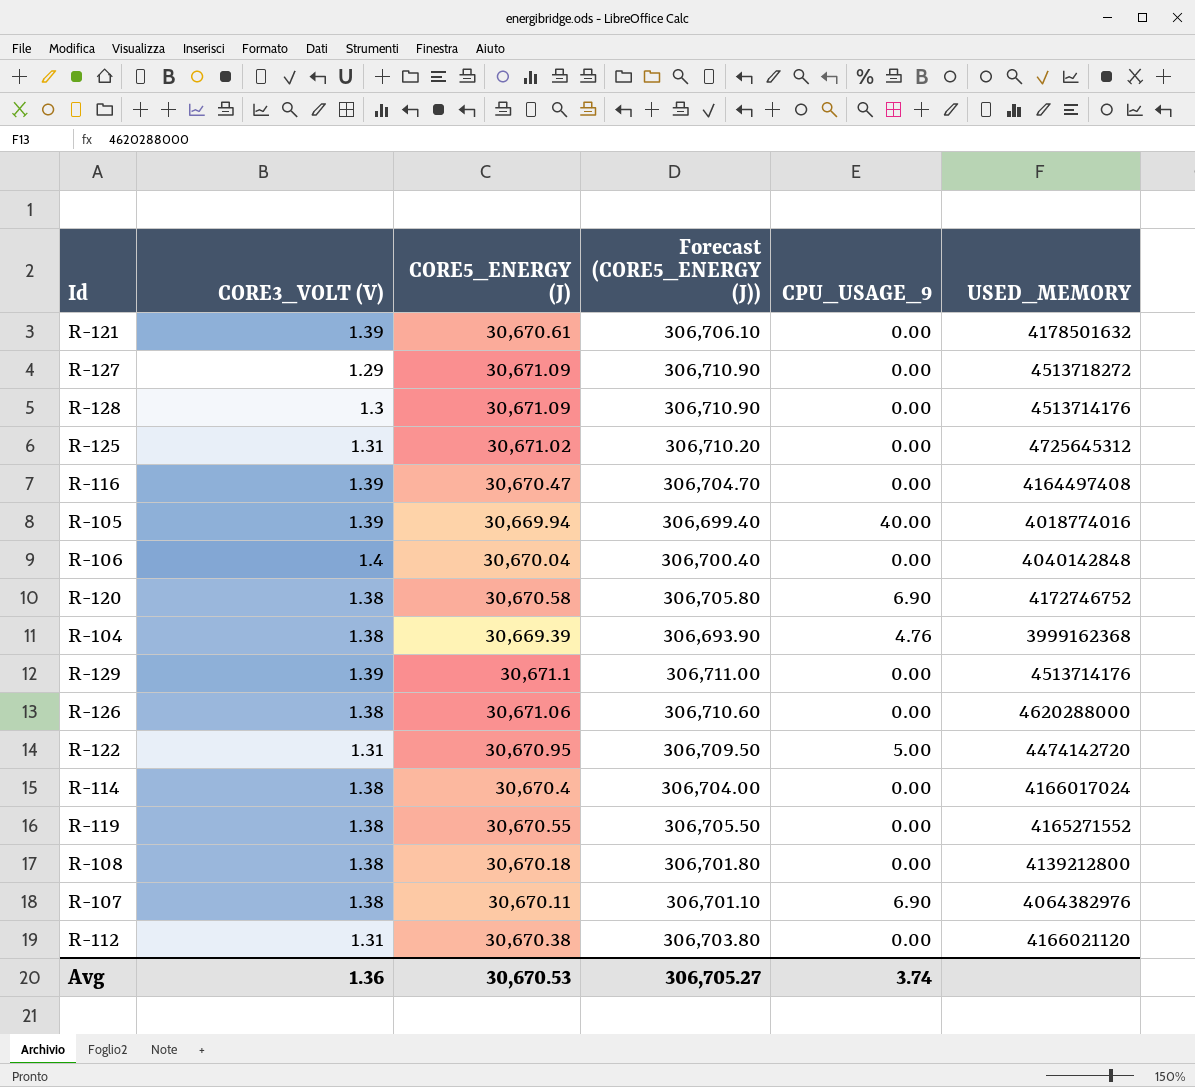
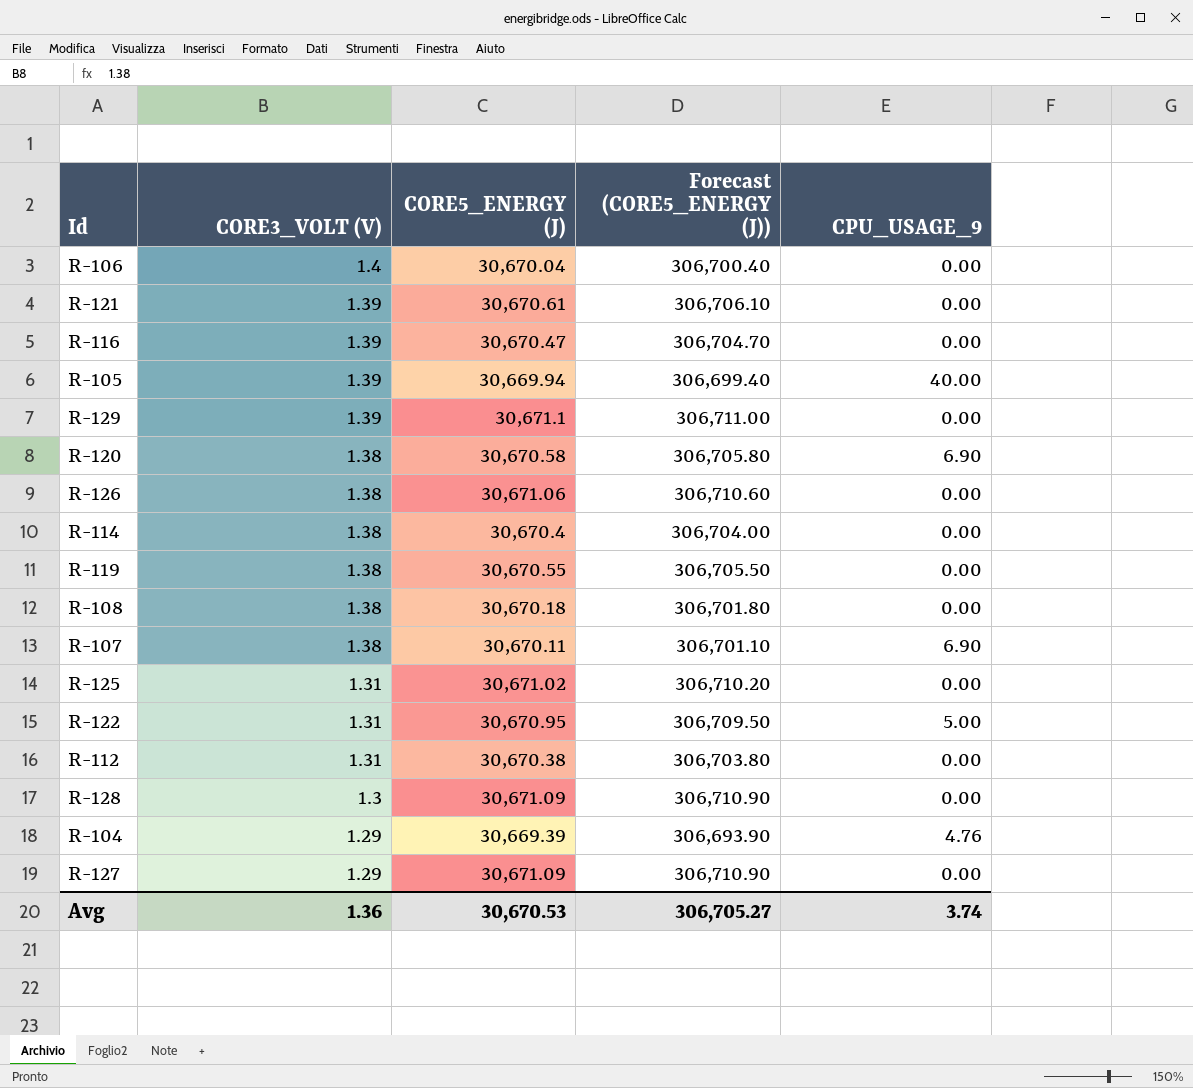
row order: none -> CORE3_VOLT (V) descending
column USED_MEMORY | position: 6 -> none
R-104 | CORE3_VOLT (V): 1.38 -> 1.29

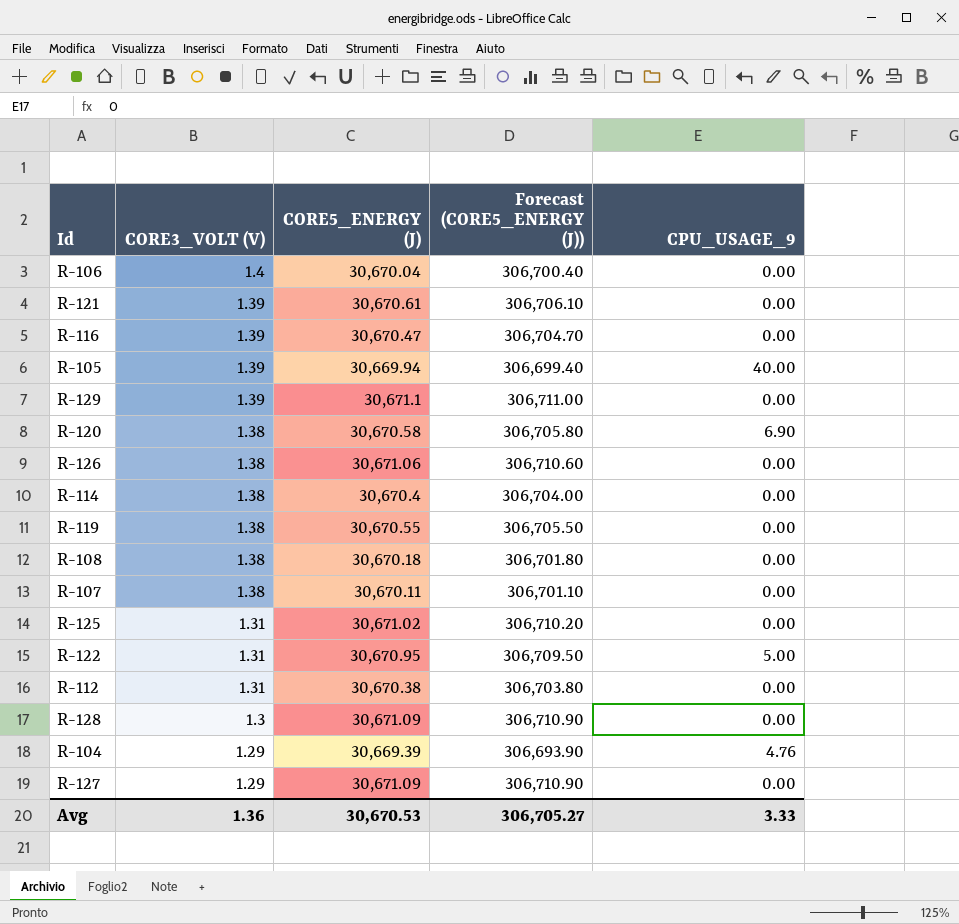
R-107 | CPU_USAGE_9: 6.90 -> 0.00
Avg | CPU_USAGE_9: 3.74 -> 3.33

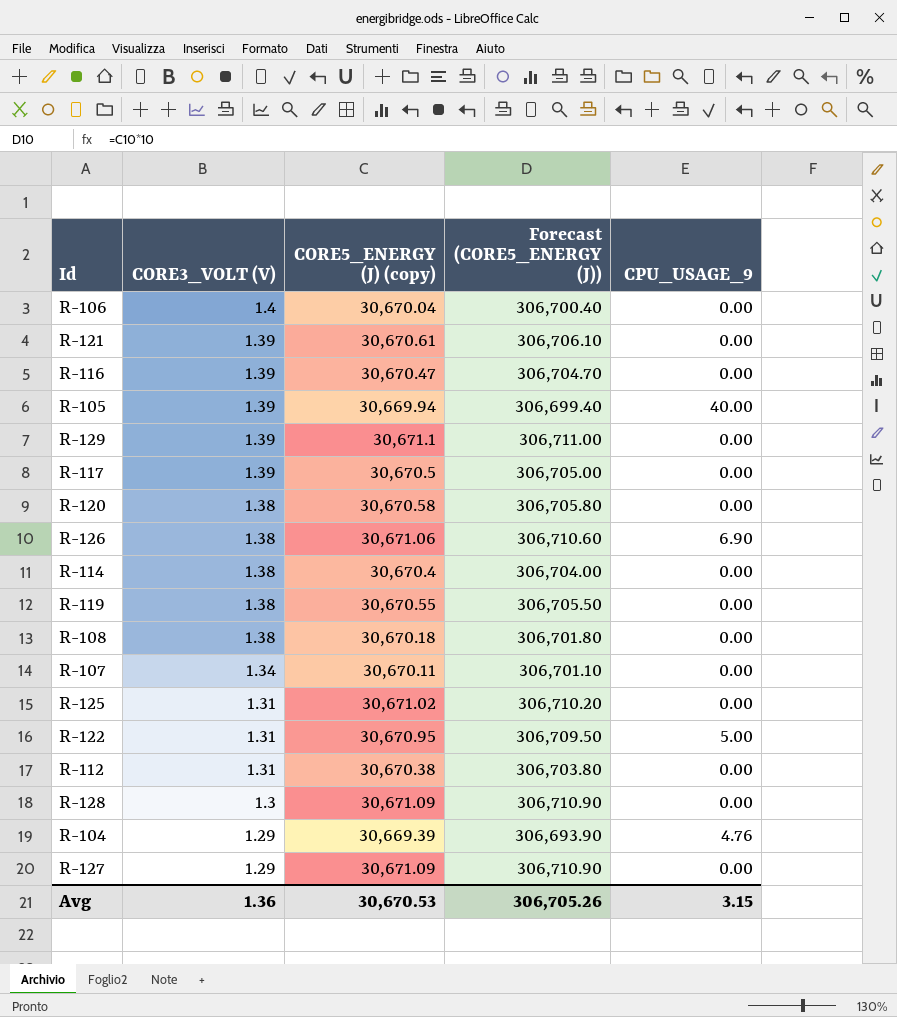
column name: CORE5_ENERGY (J) -> CORE5_ENERGY (J) (copy)
row R-117: none -> 1.39 | 30,670.5 | 306,705.00 | 0.00
R-120 | CPU_USAGE_9: 6.90 -> 0.00
R-126 | CPU_USAGE_9: 0.00 -> 6.90
R-107 | CORE3_VOLT (V): 1.38 -> 1.34
Avg | Forecast (CORE5_ENERGY (J)): 306,705.27 -> 306,705.26
Avg | CPU_USAGE_9: 3.33 -> 3.15

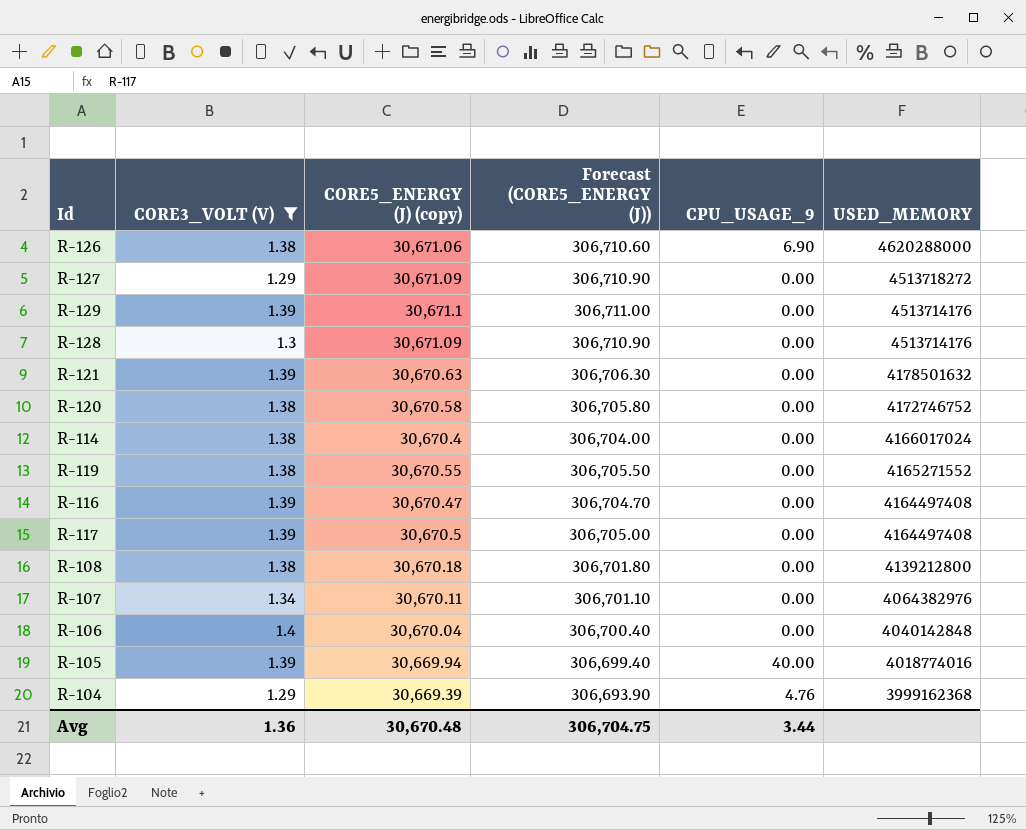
filter: none -> CORE3_VOLT (V) != 1.31
row order: CORE3_VOLT (V) descending -> USED_MEMORY descending
column USED_MEMORY | position: none -> 6
R-121 | CORE5_ENERGY (J) (copy): 30,670.61 -> 30,670.63
R-121 | Forecast (CORE5_ENERGY (J)): 306,706.10 -> 306,706.30
Avg | CORE5_ENERGY (J) (copy): 30,670.53 -> 30,670.48
Avg | Forecast (CORE5_ENERGY (J)): 306,705.26 -> 306,704.75
Avg | CPU_USAGE_9: 3.15 -> 3.44

